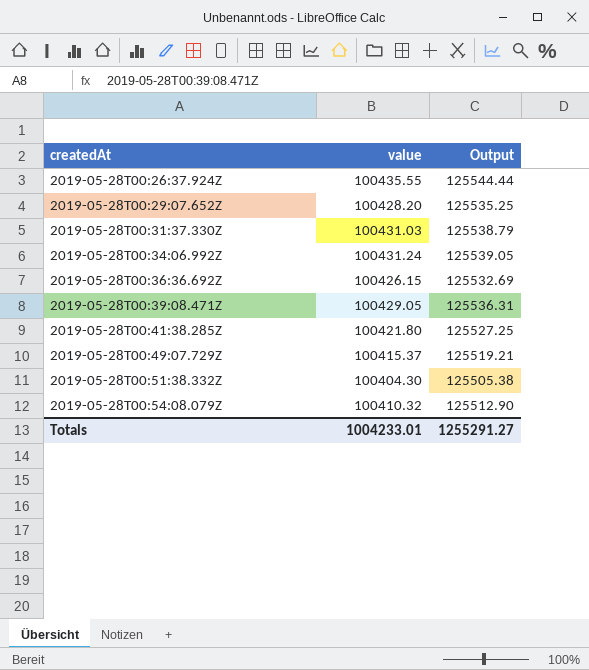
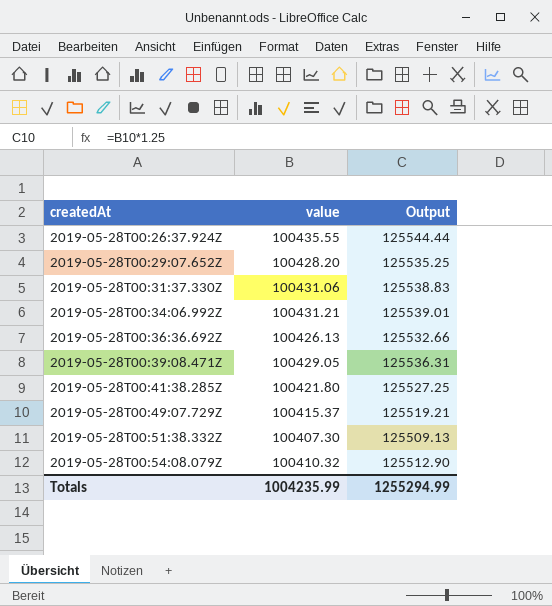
2019-05-28T00:31:37.330Z | value: 100431.03 -> 100431.06
2019-05-28T00:31:37.330Z | Output: 125538.79 -> 125538.83
2019-05-28T00:34:06.992Z | value: 100431.24 -> 100431.21
2019-05-28T00:34:06.992Z | Output: 125539.05 -> 125539.01
2019-05-28T00:36:36.692Z | value: 100426.15 -> 100426.13
2019-05-28T00:36:36.692Z | Output: 125532.69 -> 125532.66
2019-05-28T00:51:38.332Z | value: 100404.30 -> 100407.30
2019-05-28T00:51:38.332Z | Output: 125505.38 -> 125509.13
Totals | value: 1004233.01 -> 1004235.99
Totals | Output: 1255291.27 -> 1255294.99

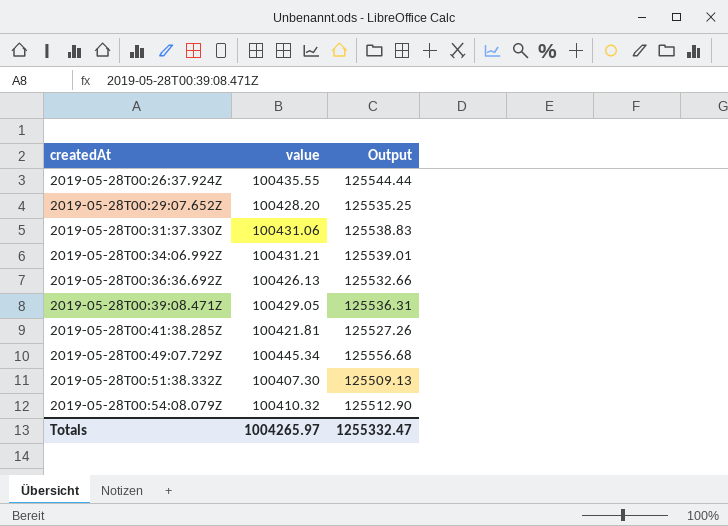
2019-05-28T00:41:38.285Z | value: 100421.80 -> 100421.81
2019-05-28T00:41:38.285Z | Output: 125527.25 -> 125527.26
2019-05-28T00:49:07.729Z | value: 100415.37 -> 100445.34
2019-05-28T00:49:07.729Z | Output: 125519.21 -> 125556.68
Totals | value: 1004235.99 -> 1004265.97
Totals | Output: 1255294.99 -> 1255332.47

